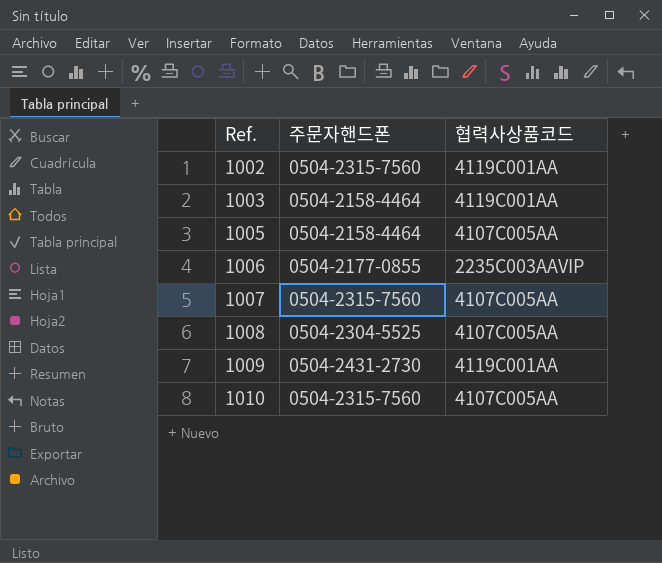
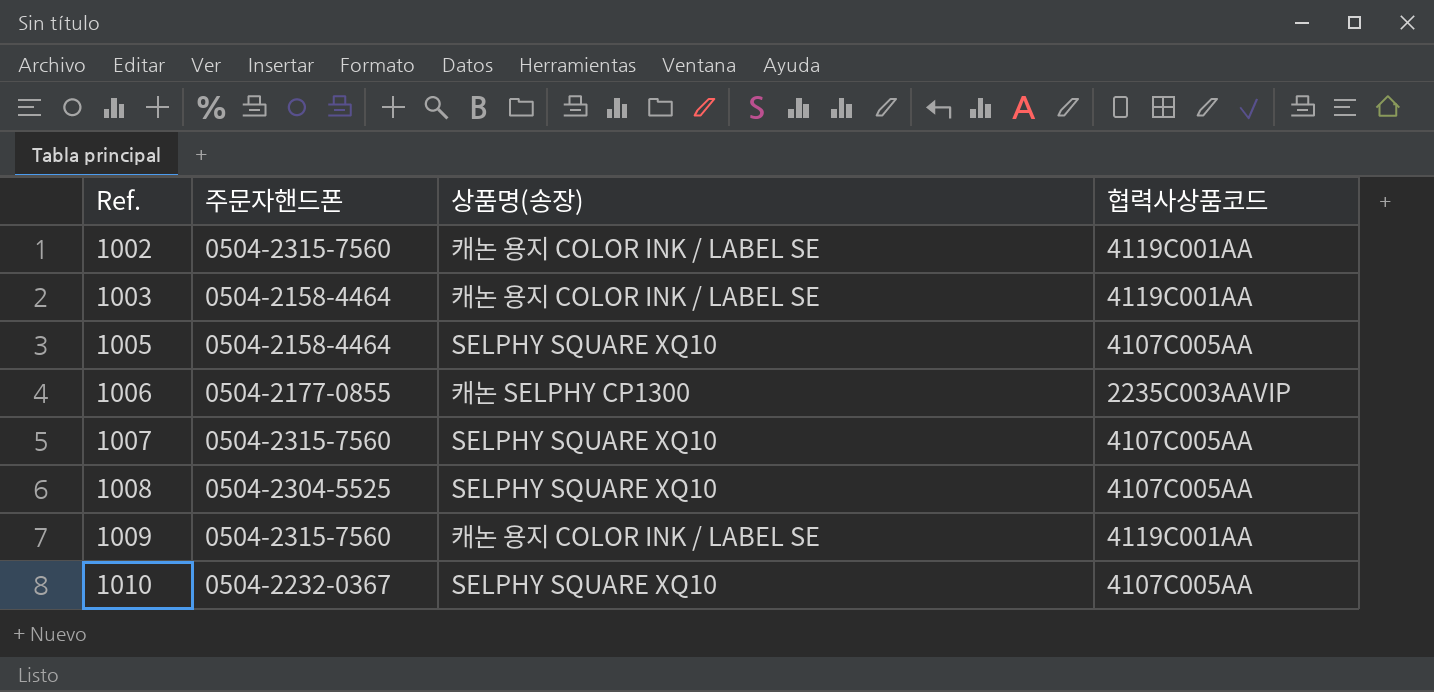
column 상품명(송장) | position: none -> 3
1009 | 주문자핸드폰: 0504-2431-2730 -> 0504-2315-7560
1010 | 주문자핸드폰: 0504-2315-7560 -> 0504-2232-0367

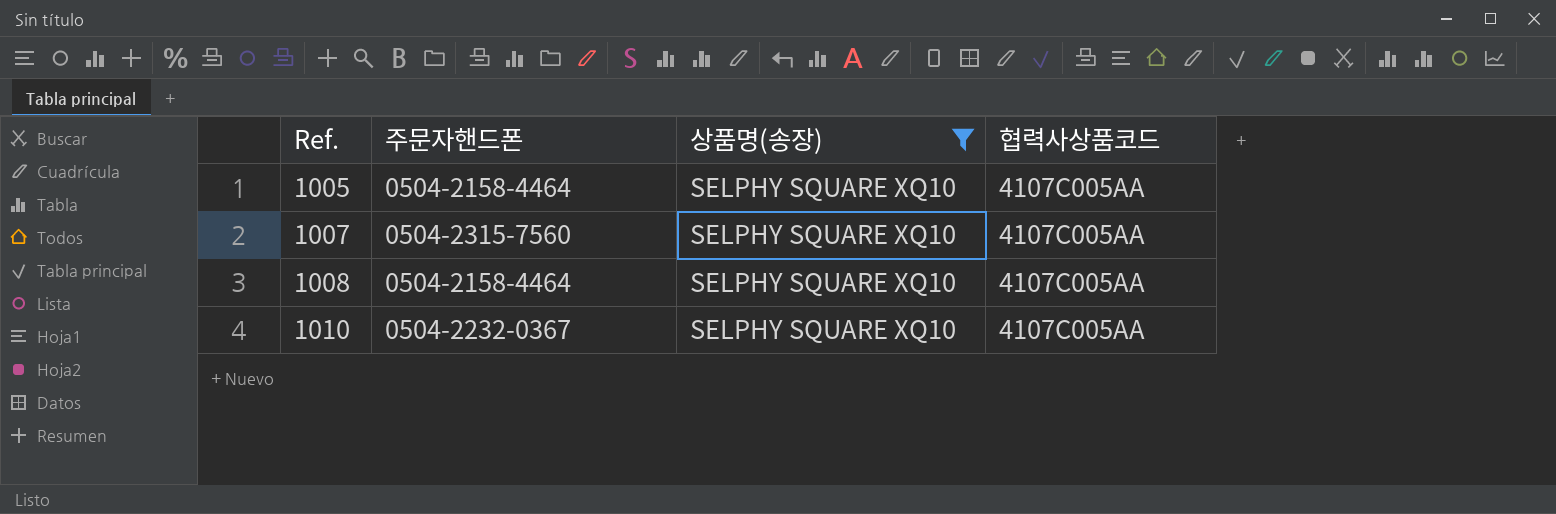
filter: none -> 상품명(송장) = SELPHY SQUARE XQ10
1008 | 주문자핸드폰: 0504-2304-5525 -> 0504-2158-4464

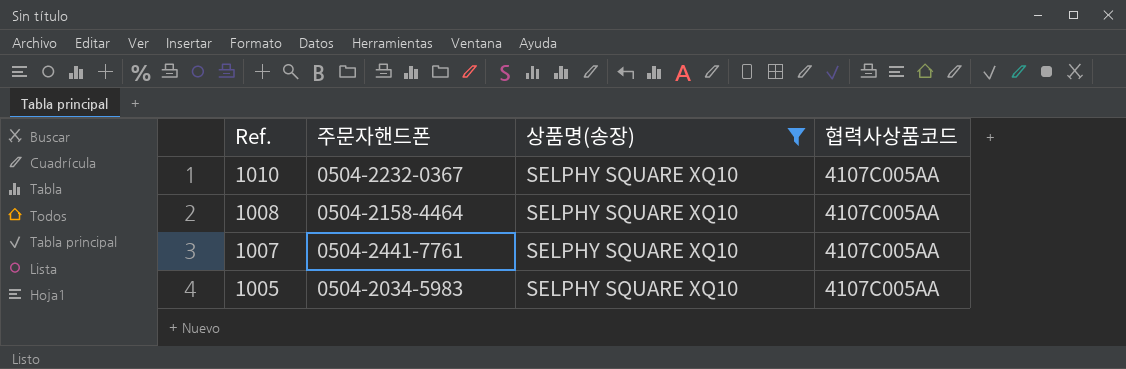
row order: Ref. ascending -> Ref. descending
1007 | 주문자핸드폰: 0504-2315-7560 -> 0504-2441-7761
1005 | 주문자핸드폰: 0504-2158-4464 -> 0504-2034-5983

